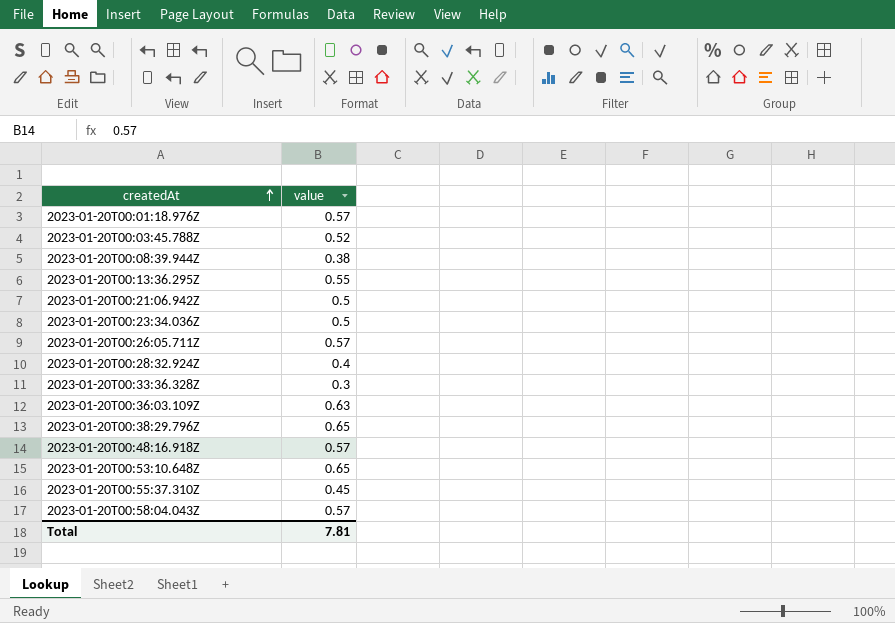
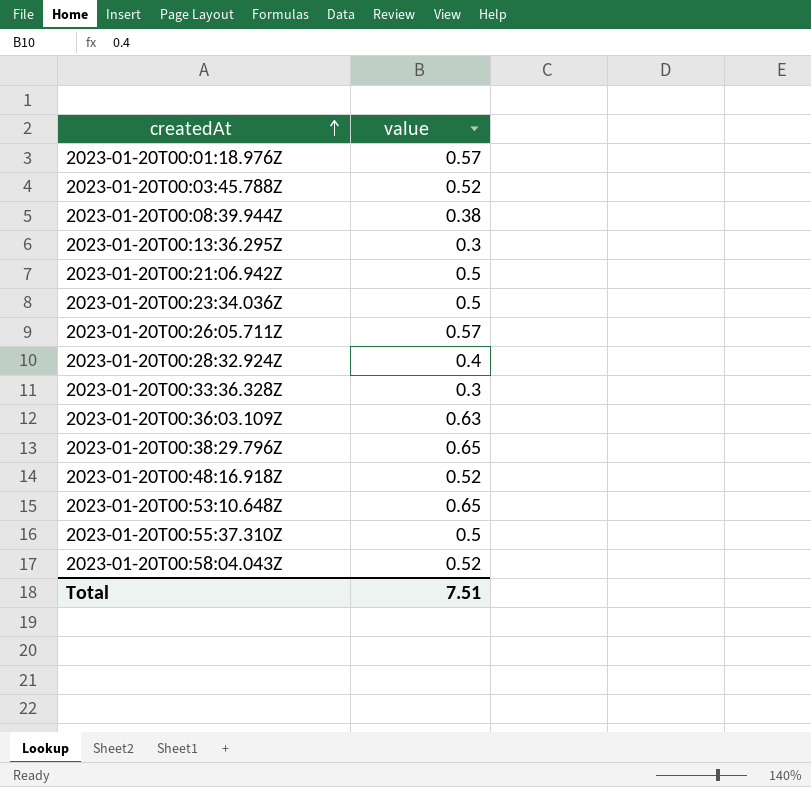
2023-01-20T00:13:36.295Z | value: 0.55 -> 0.3
2023-01-20T00:48:16.918Z | value: 0.57 -> 0.52
2023-01-20T00:55:37.310Z | value: 0.45 -> 0.5
2023-01-20T00:58:04.043Z | value: 0.57 -> 0.52
Total | value: 7.81 -> 7.51

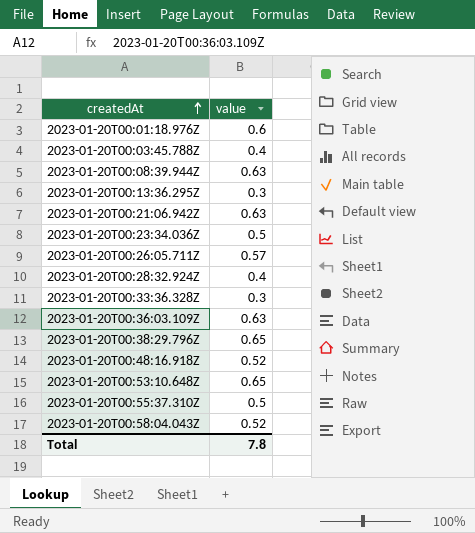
2023-01-20T00:01:18.976Z | value: 0.57 -> 0.6
2023-01-20T00:03:45.788Z | value: 0.52 -> 0.4
2023-01-20T00:08:39.944Z | value: 0.38 -> 0.63
2023-01-20T00:21:06.942Z | value: 0.5 -> 0.63
Total | value: 7.51 -> 7.8

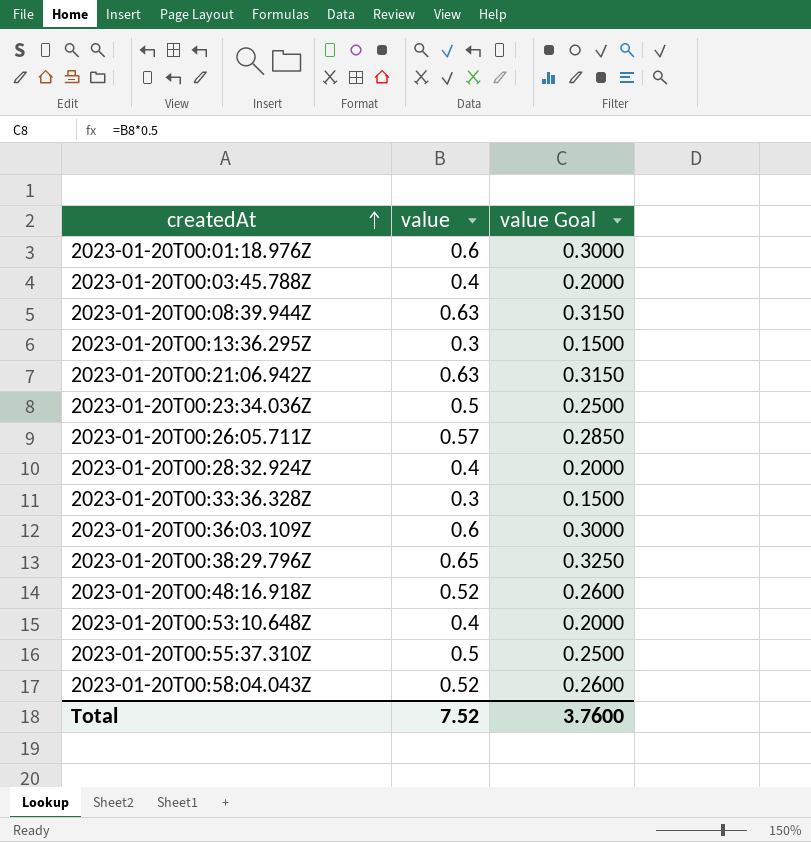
column value Goal | formula: none -> [value] * 0.5
2023-01-20T00:36:03.109Z | value: 0.63 -> 0.6
2023-01-20T00:53:10.648Z | value: 0.65 -> 0.4
Total | value: 7.8 -> 7.52

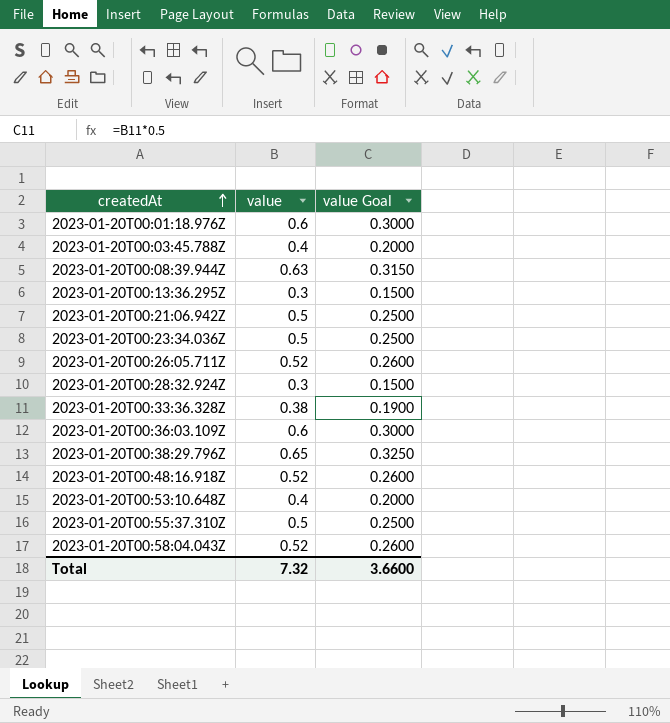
2023-01-20T00:21:06.942Z | value: 0.63 -> 0.5
2023-01-20T00:21:06.942Z | value Goal: 0.3150 -> 0.2500
2023-01-20T00:26:05.711Z | value: 0.57 -> 0.52
2023-01-20T00:26:05.711Z | value Goal: 0.2850 -> 0.2600
2023-01-20T00:28:32.924Z | value: 0.4 -> 0.3
2023-01-20T00:28:32.924Z | value Goal: 0.2000 -> 0.1500
2023-01-20T00:33:36.328Z | value: 0.3 -> 0.38
2023-01-20T00:33:36.328Z | value Goal: 0.1500 -> 0.1900
Total | value: 7.52 -> 7.32
Total | value Goal: 3.7600 -> 3.6600

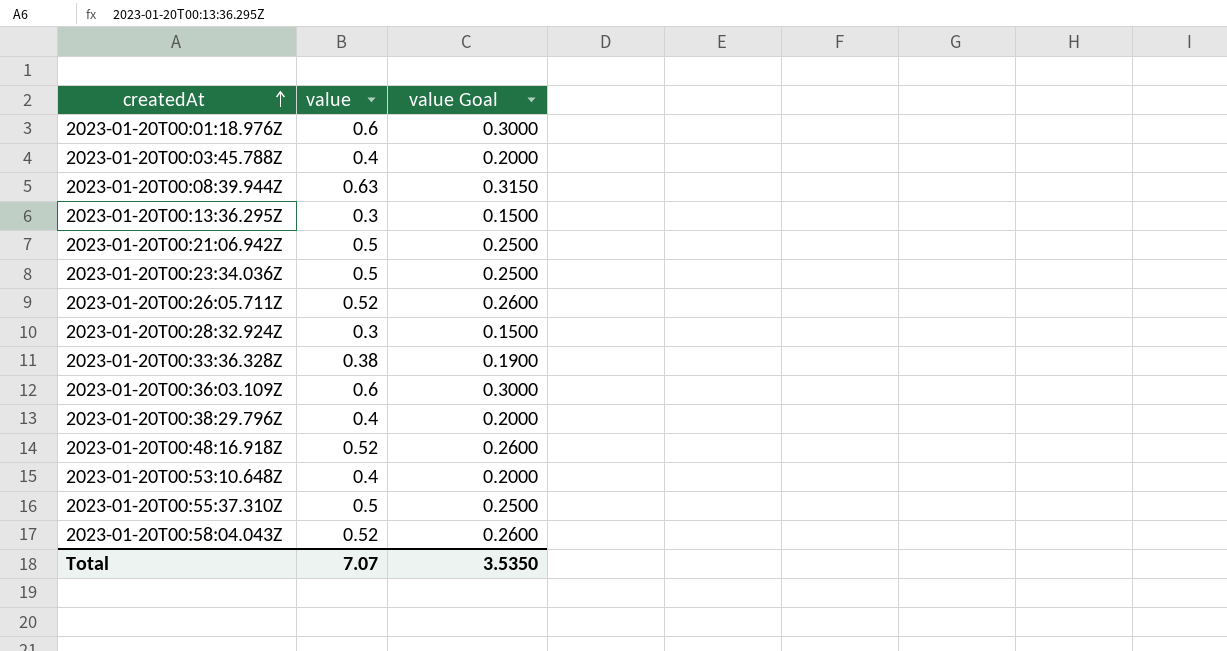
2023-01-20T00:38:29.796Z | value: 0.65 -> 0.4
2023-01-20T00:38:29.796Z | value Goal: 0.3250 -> 0.2000
Total | value: 7.32 -> 7.07
Total | value Goal: 3.6600 -> 3.5350

